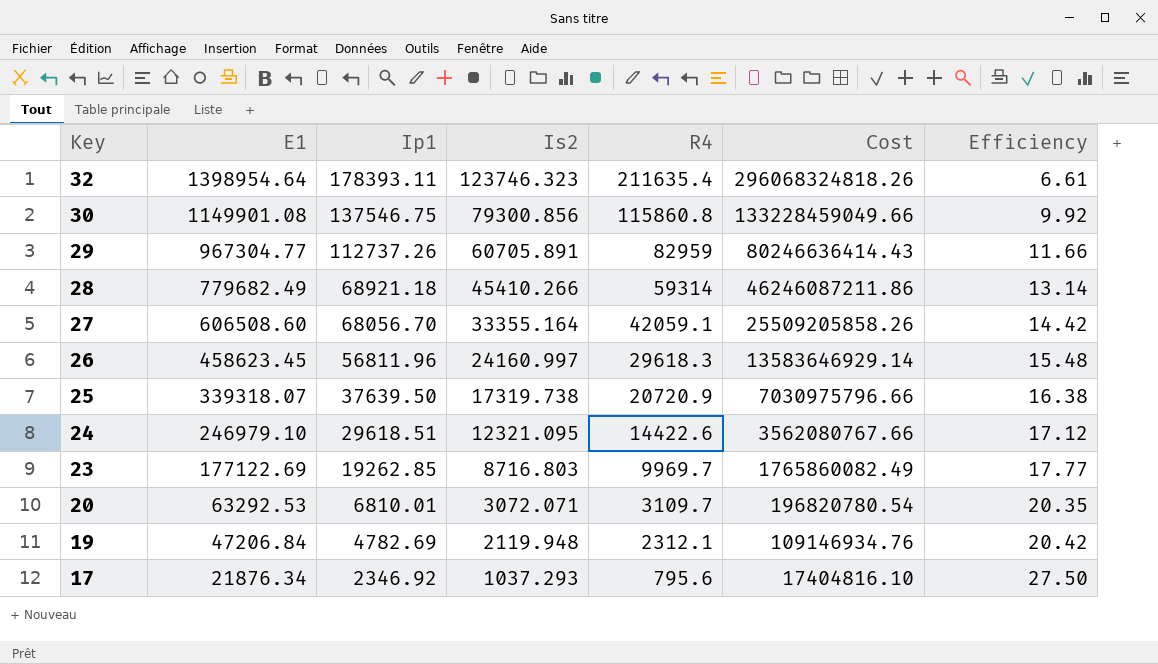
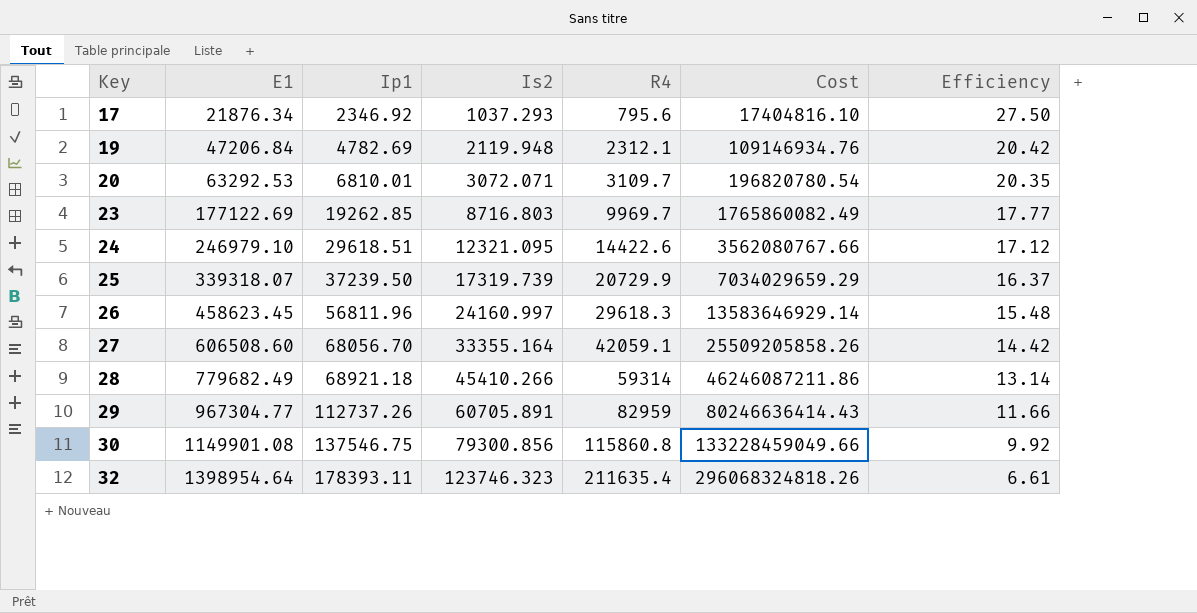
row order: Key descending -> Key ascending
25 | Ip1: 37639.50 -> 37239.50
25 | Is2: 17319.738 -> 17319.739
25 | R4: 20720.9 -> 20729.9
25 | Cost: 7030975796.66 -> 7034029659.29
25 | Efficiency: 16.38 -> 16.37

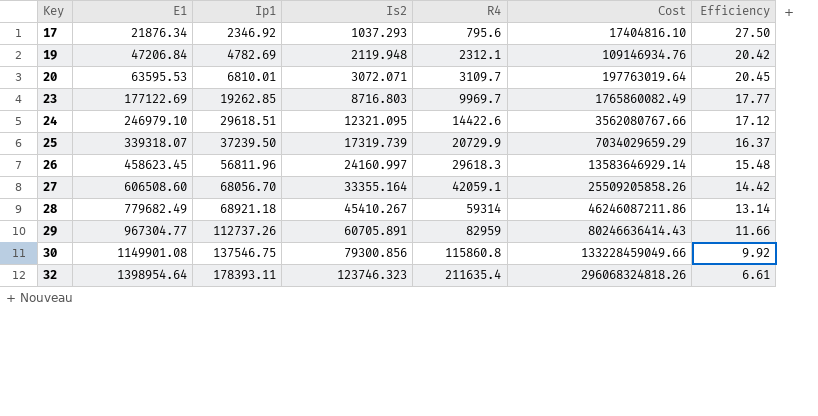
20 | E1: 63292.53 -> 63595.53
20 | Cost: 196820780.54 -> 197763019.64
20 | Efficiency: 20.35 -> 20.45
28 | Is2: 45410.266 -> 45410.267

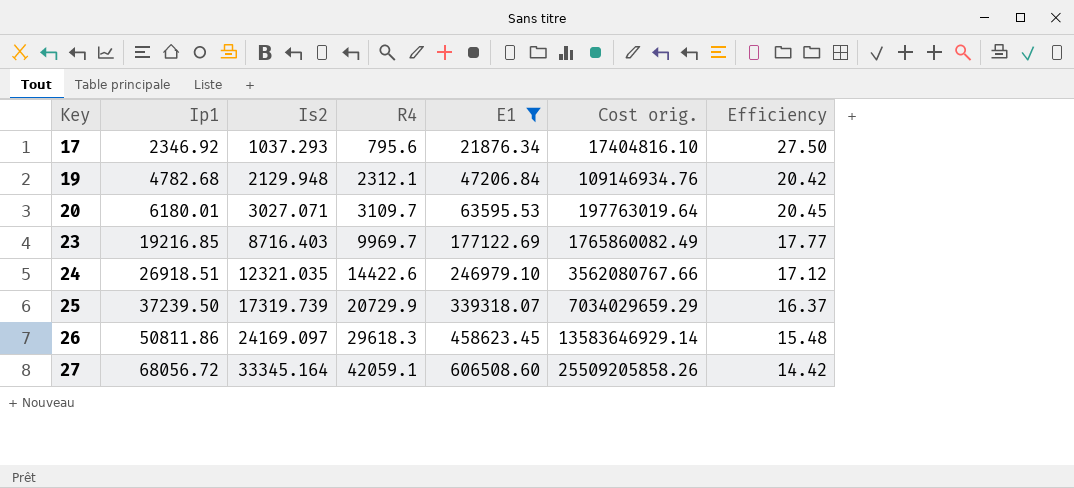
filter: none -> E1 <= 606508.60
column E1 | position: 2 -> 5
column name: Cost -> Cost orig.
19 | Ip1: 4782.69 -> 4782.68
19 | Is2: 2119.948 -> 2129.948
20 | Ip1: 6810.01 -> 6180.01
20 | Is2: 3072.071 -> 3027.071
23 | Ip1: 19262.85 -> 19216.85
23 | Is2: 8716.803 -> 8716.403
24 | Ip1: 29618.51 -> 26918.51
24 | Is2: 12321.095 -> 12321.035
26 | Ip1: 56811.96 -> 50811.86
26 | Is2: 24160.997 -> 24169.097
27 | Ip1: 68056.70 -> 68056.72
27 | Is2: 33355.164 -> 33345.164

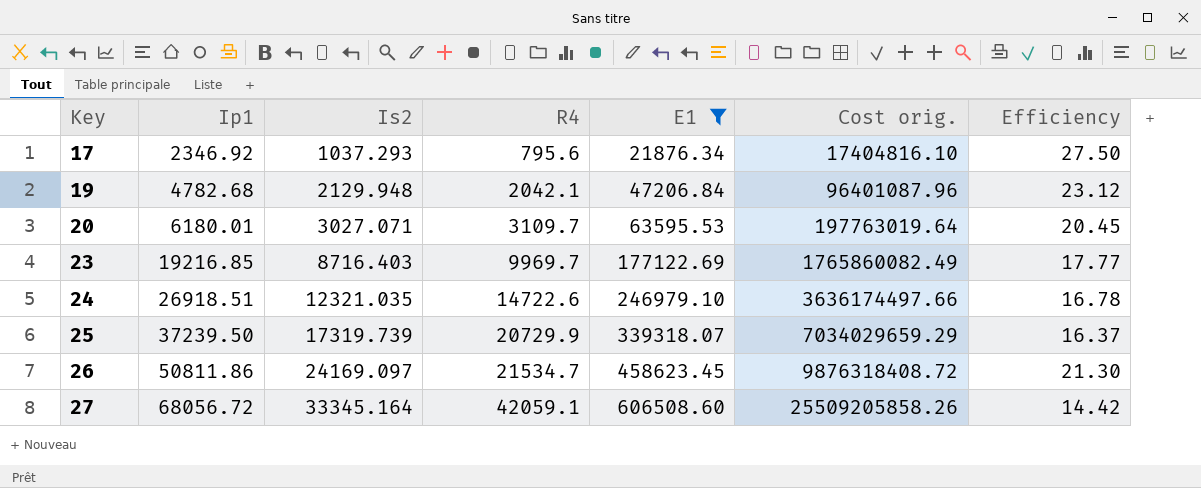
19 | R4: 2312.1 -> 2042.1
19 | Cost orig.: 109146934.76 -> 96401087.96
19 | Efficiency: 20.42 -> 23.12
24 | R4: 14422.6 -> 14722.6
24 | Cost orig.: 3562080767.66 -> 3636174497.66
24 | Efficiency: 17.12 -> 16.78
26 | R4: 29618.3 -> 21534.7
26 | Cost orig.: 13583646929.14 -> 9876318408.72
26 | Efficiency: 15.48 -> 21.30

